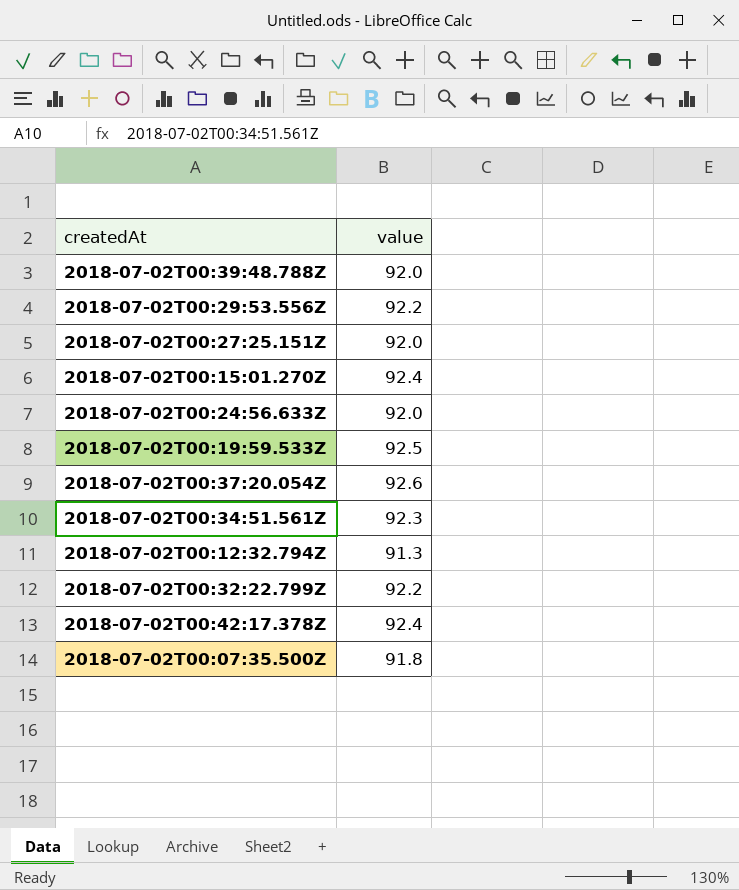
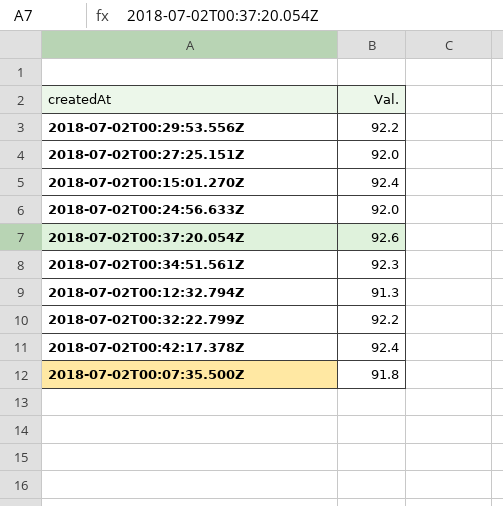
column name: value -> Val.
row 2018-07-02T00:39:48.788Z: 92.0 -> none
row 2018-07-02T00:19:59.533Z: 92.5 -> none

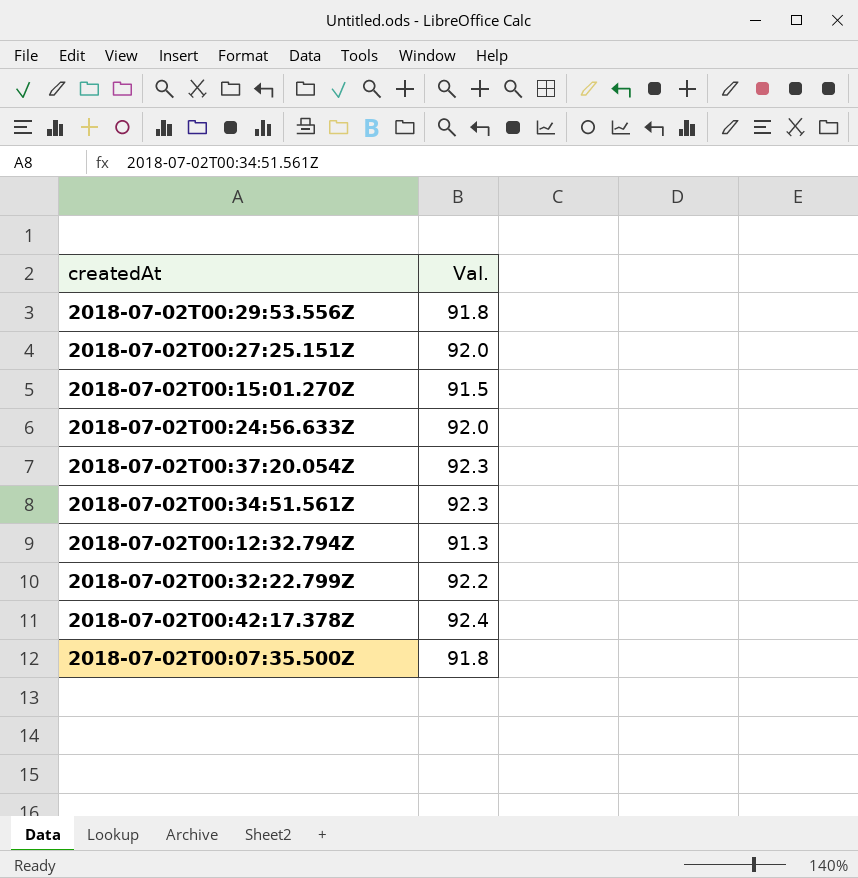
2018-07-02T00:29:53.556Z | Val.: 92.2 -> 91.8
2018-07-02T00:15:01.270Z | Val.: 92.4 -> 91.5
2018-07-02T00:37:20.054Z | Val.: 92.6 -> 92.3

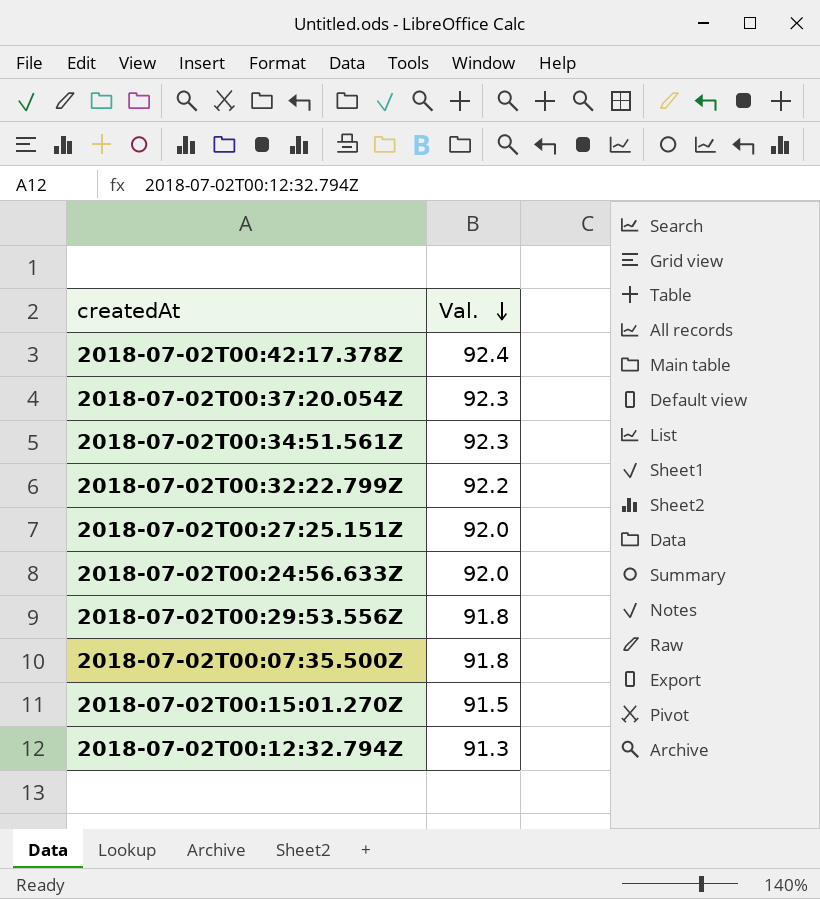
row order: none -> Val. descending

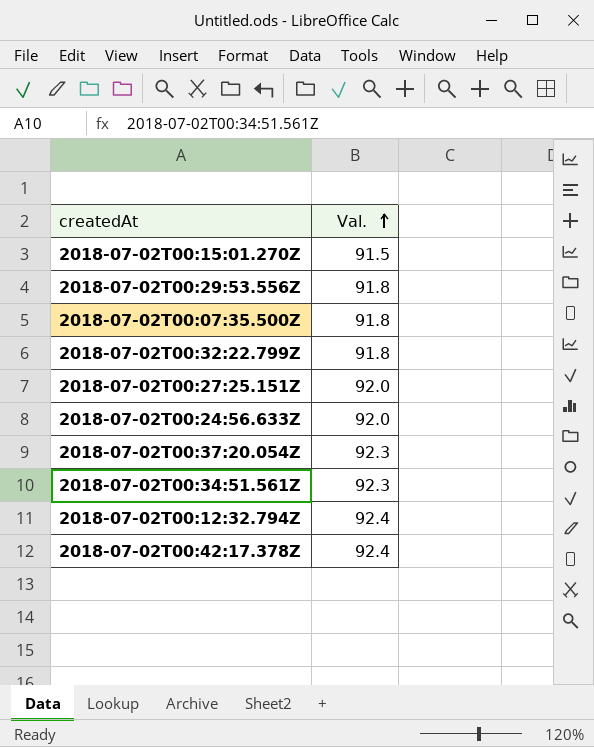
row order: Val. descending -> Val. ascending
2018-07-02T00:32:22.799Z | Val.: 92.2 -> 91.8
2018-07-02T00:12:32.794Z | Val.: 91.3 -> 92.4

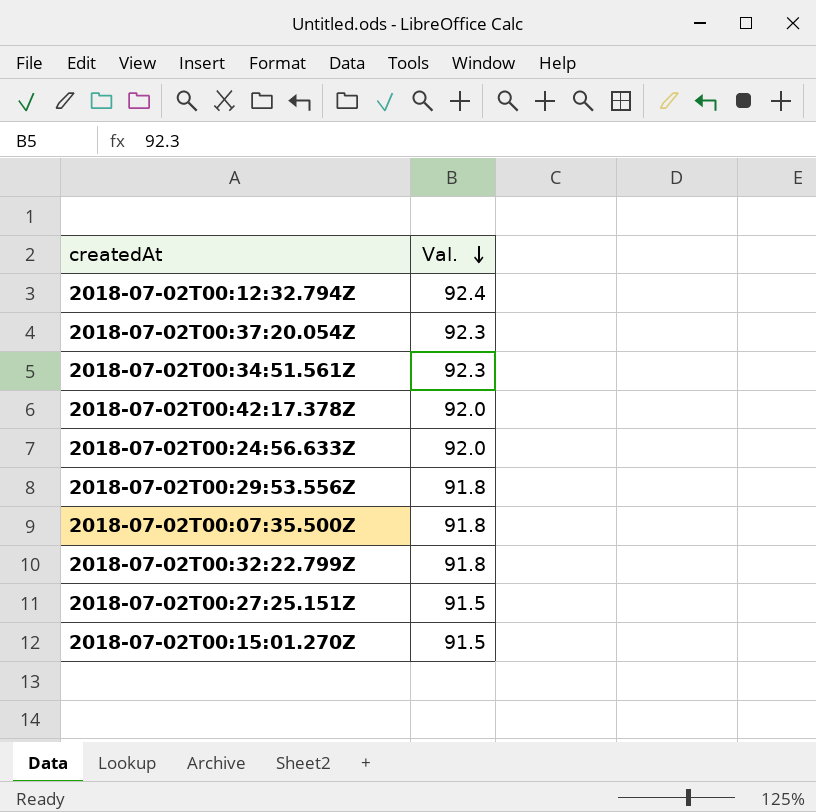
row order: Val. ascending -> Val. descending
2018-07-02T00:42:17.378Z | Val.: 92.4 -> 92.0
2018-07-02T00:27:25.151Z | Val.: 92.0 -> 91.5

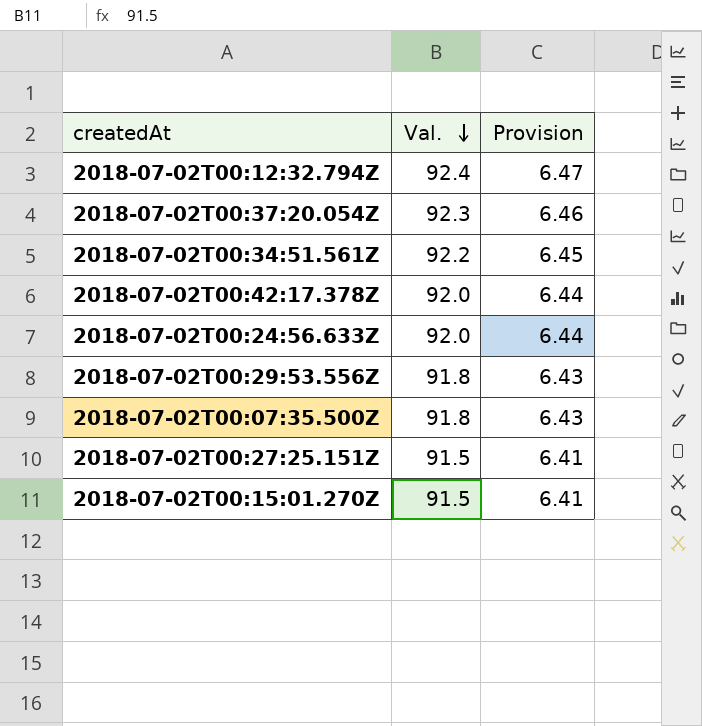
column Provision | formula: none -> [Val.] * 0.07
row 2018-07-02T00:32:22.799Z: 91.8 -> none
2018-07-02T00:34:51.561Z | Val.: 92.3 -> 92.2

